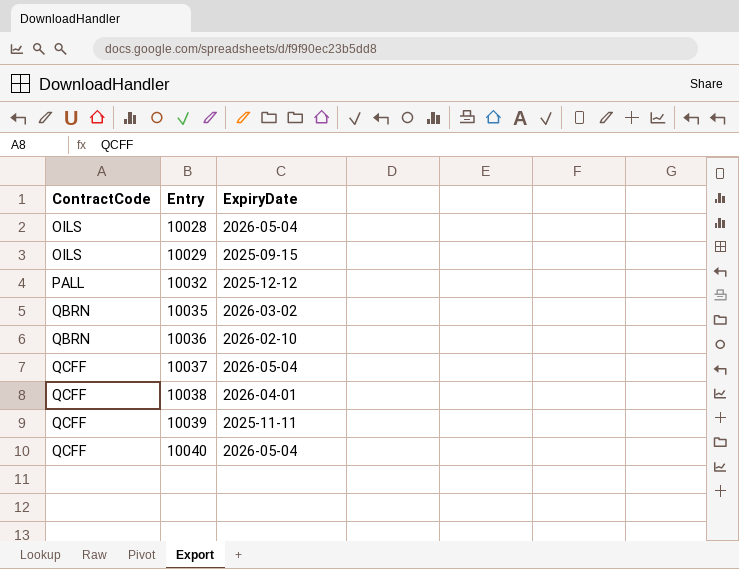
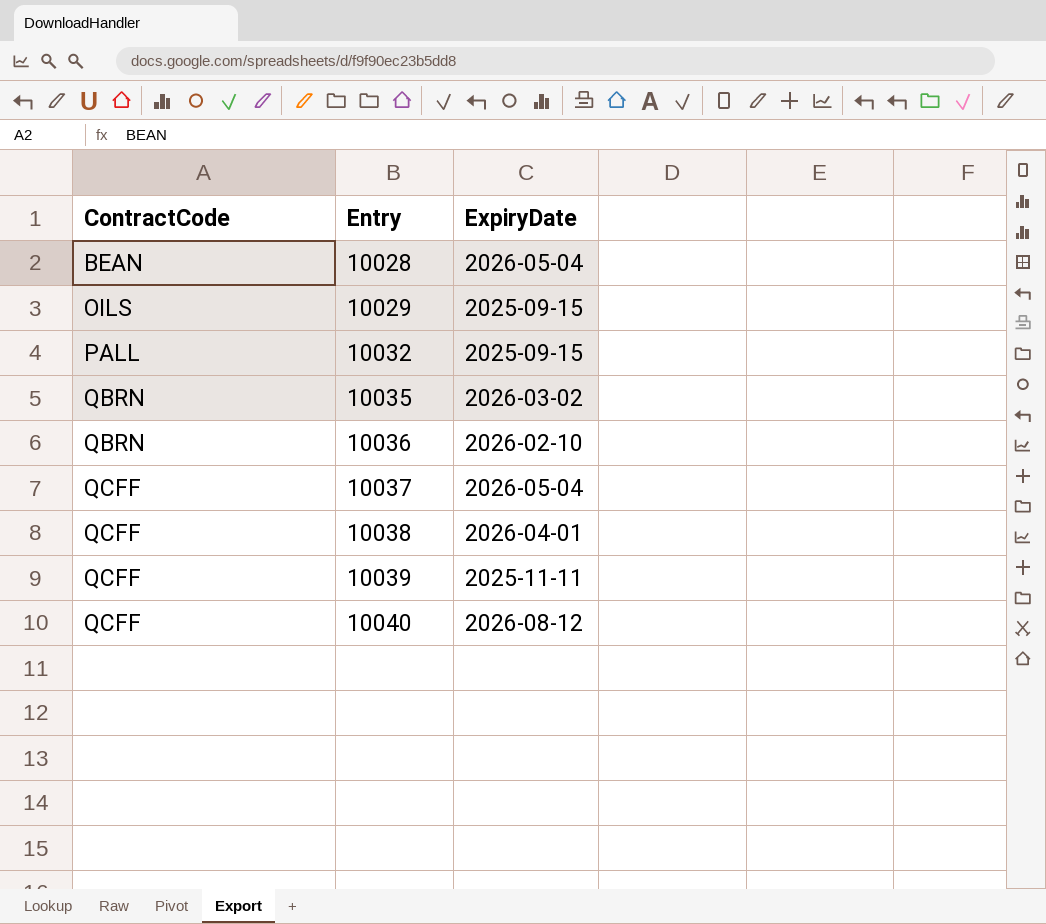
10028 | ContractCode: OILS -> BEAN
10032 | ExpiryDate: 2025-12-12 -> 2025-09-15
10040 | ExpiryDate: 2026-05-04 -> 2026-08-12

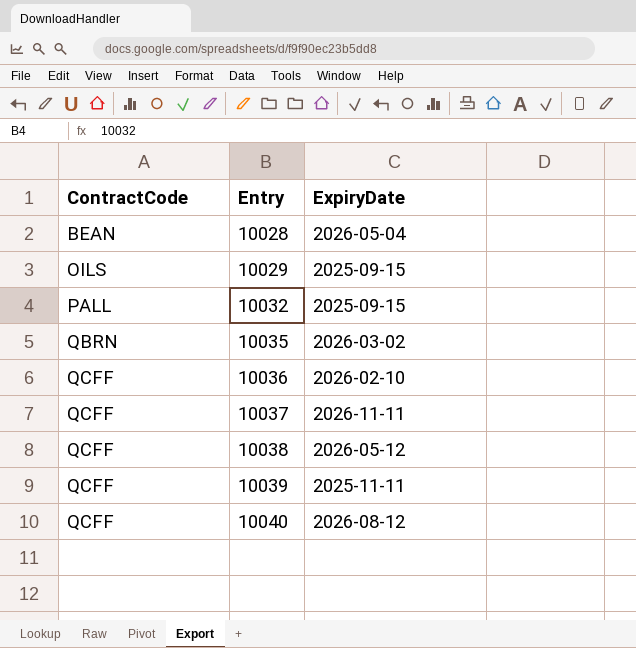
10036 | ContractCode: QBRN -> QCFF
10037 | ExpiryDate: 2026-05-04 -> 2026-11-11
10038 | ExpiryDate: 2026-04-01 -> 2026-05-12

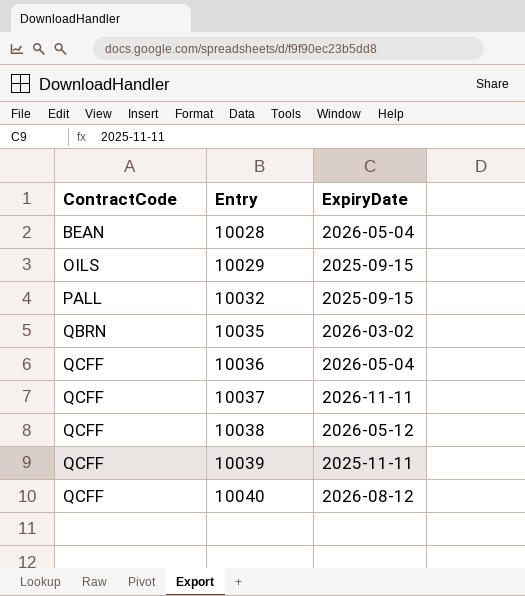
10036 | ExpiryDate: 2026-02-10 -> 2026-05-04

